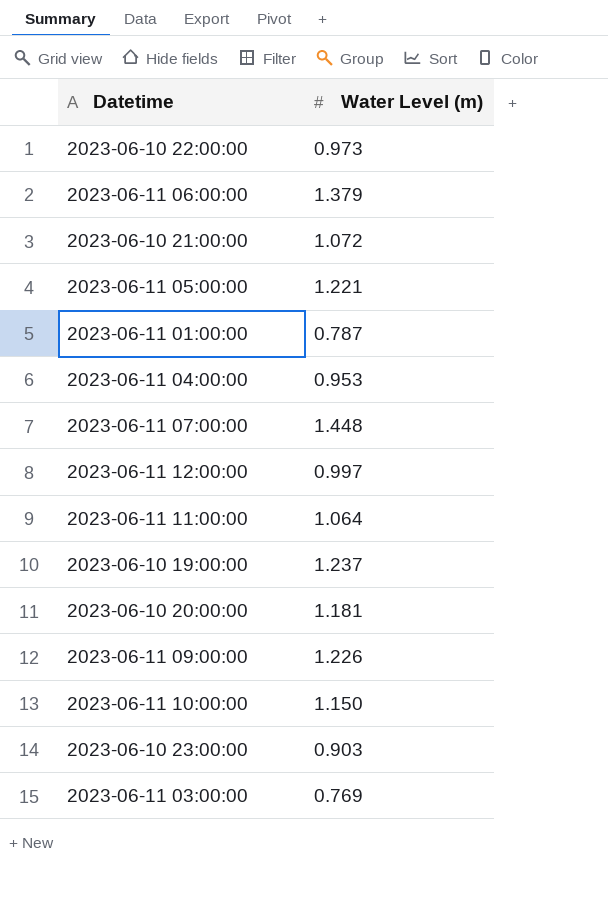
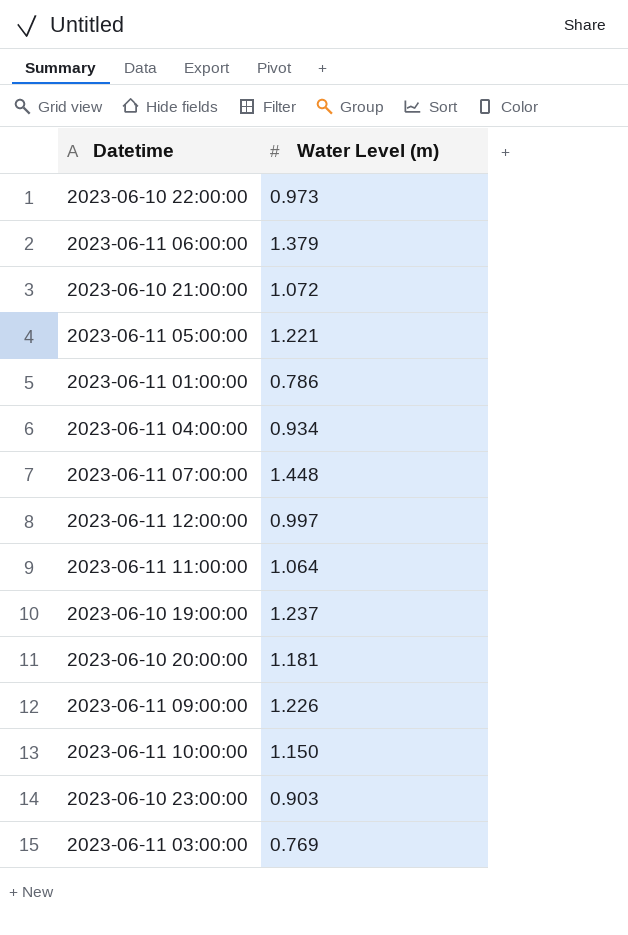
2023-06-11 01:00:00 | Water Level (m): 0.787 -> 0.786
2023-06-11 04:00:00 | Water Level (m): 0.953 -> 0.934

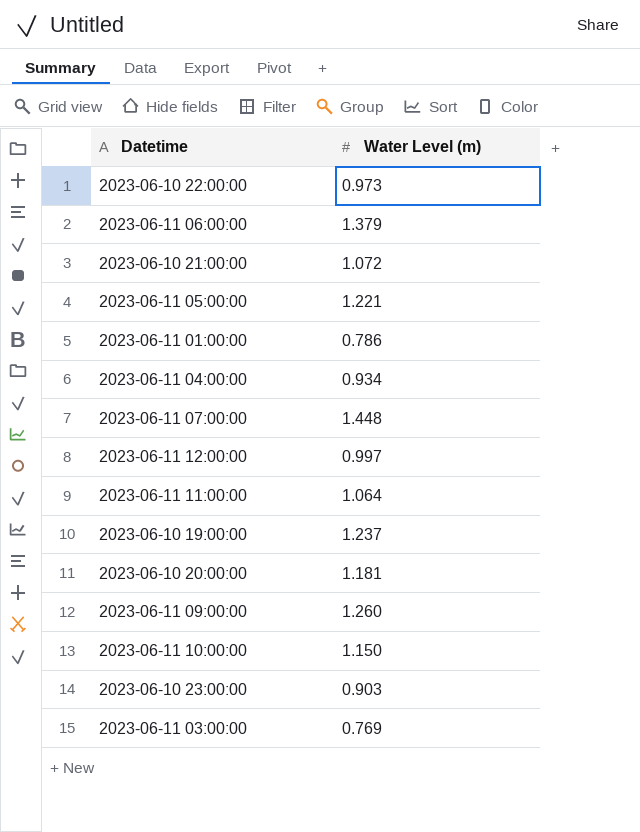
2023-06-11 09:00:00 | Water Level (m): 1.226 -> 1.260

